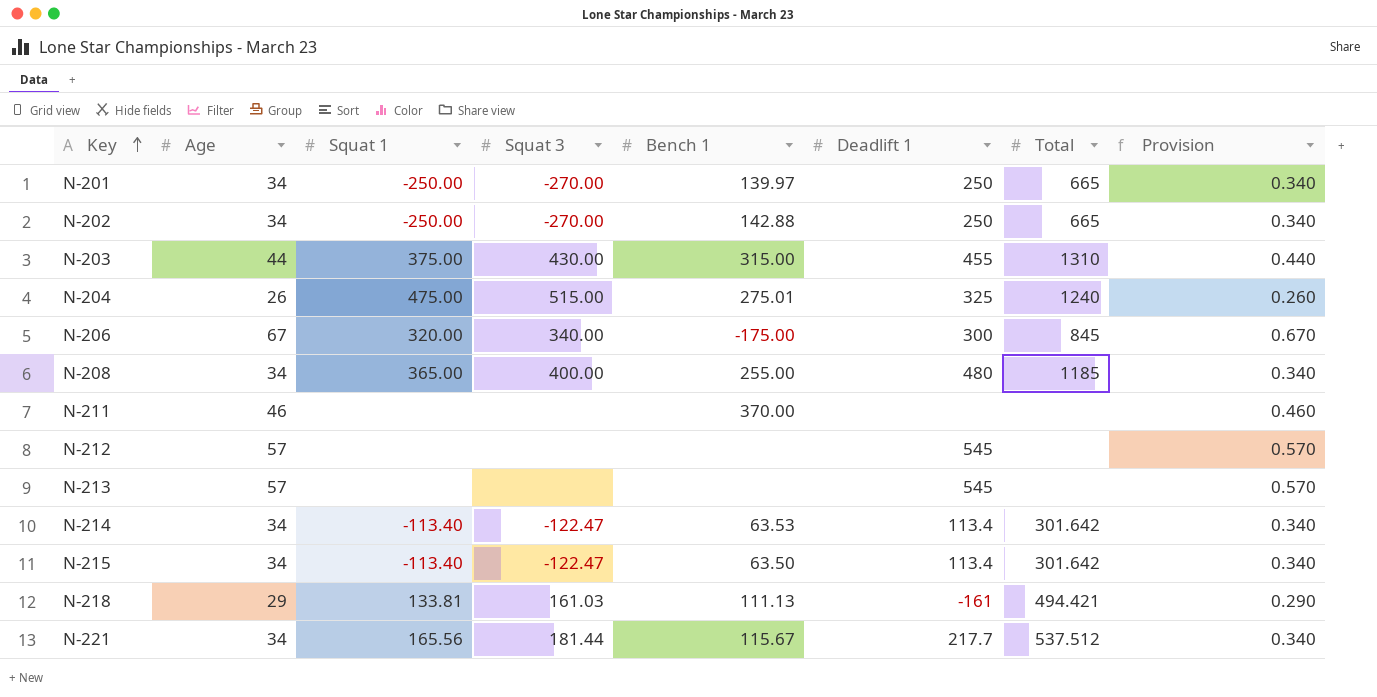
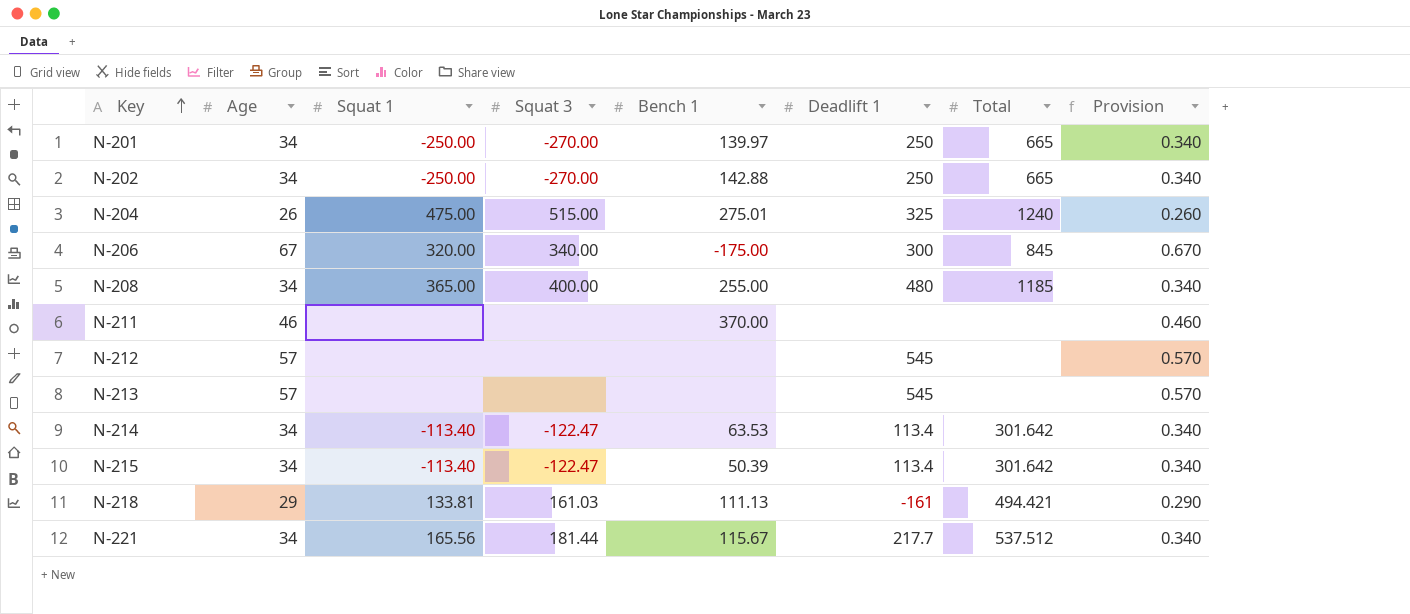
row N-203: 44 | 375.00 | 430.00 | 315.00 | 455 | 1310 | 0.440 -> none
N-215 | Bench 1: 63.50 -> 50.39

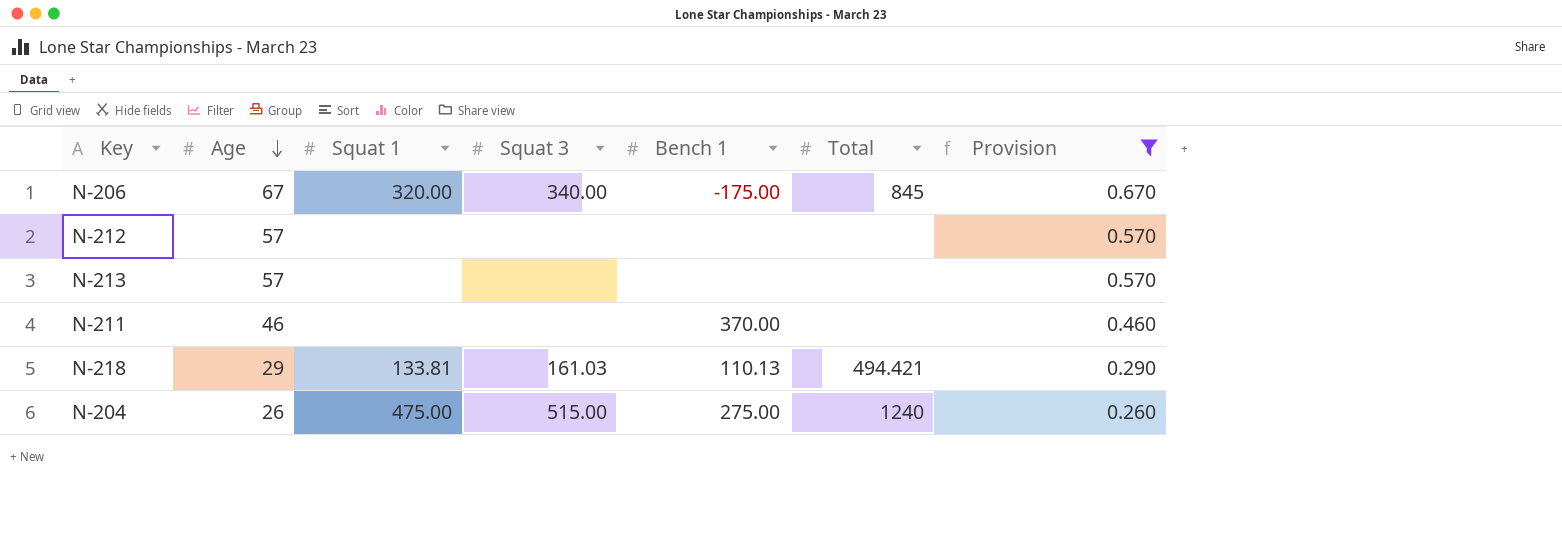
filter: none -> Provision != 0.340
row order: Key ascending -> Age descending
column Deadlift 1 | position: 6 -> none
N-218 | Bench 1: 111.13 -> 110.13
N-204 | Bench 1: 275.01 -> 275.00

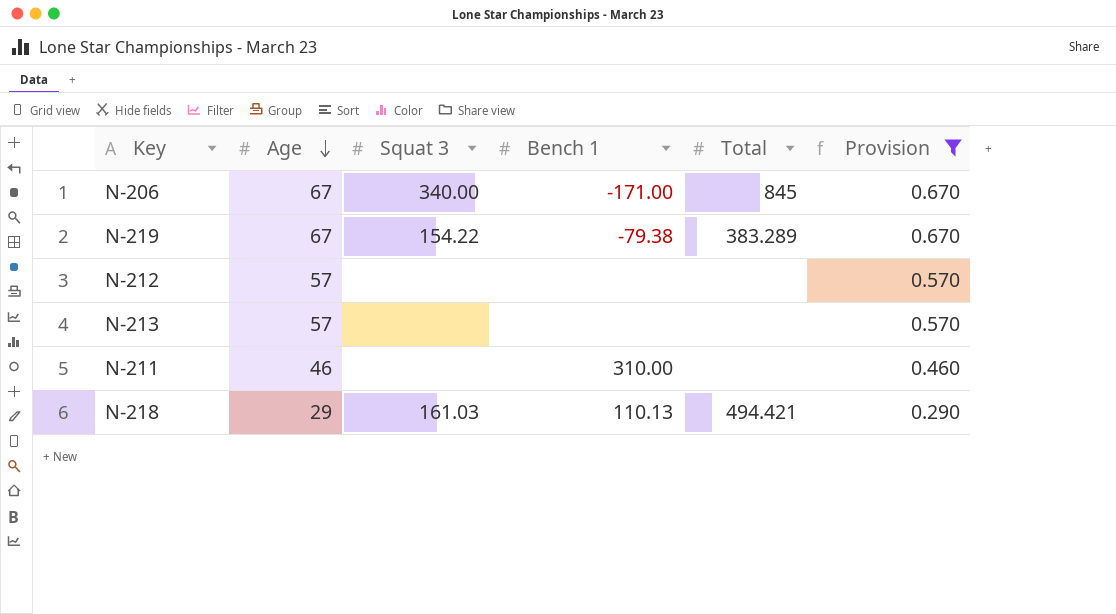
column Squat 1 | position: 3 -> none
row N-204: 26 | 475.00 | 515.00 | 275.00 | 1240 | 0.260 -> none
N-206 | Bench 1: -175.00 -> -171.00
row N-219: none -> 67 | 154.22 | -79.38 | 383.289 | 0.670
N-211 | Bench 1: 370.00 -> 310.00

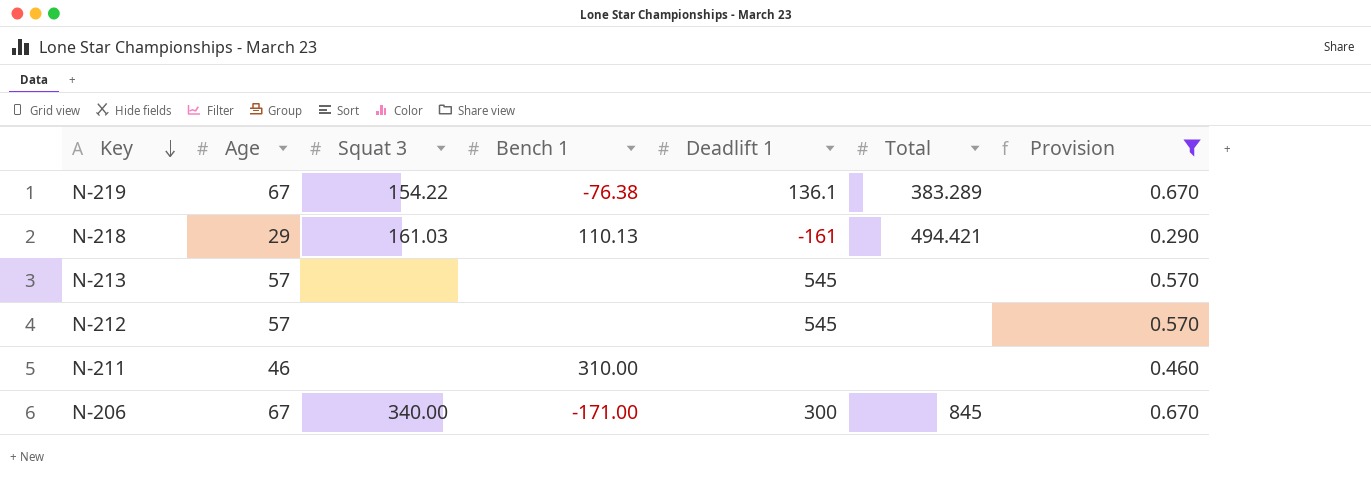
row order: Age descending -> Key descending
column Deadlift 1 | position: none -> 5
N-219 | Bench 1: -79.38 -> -76.38

